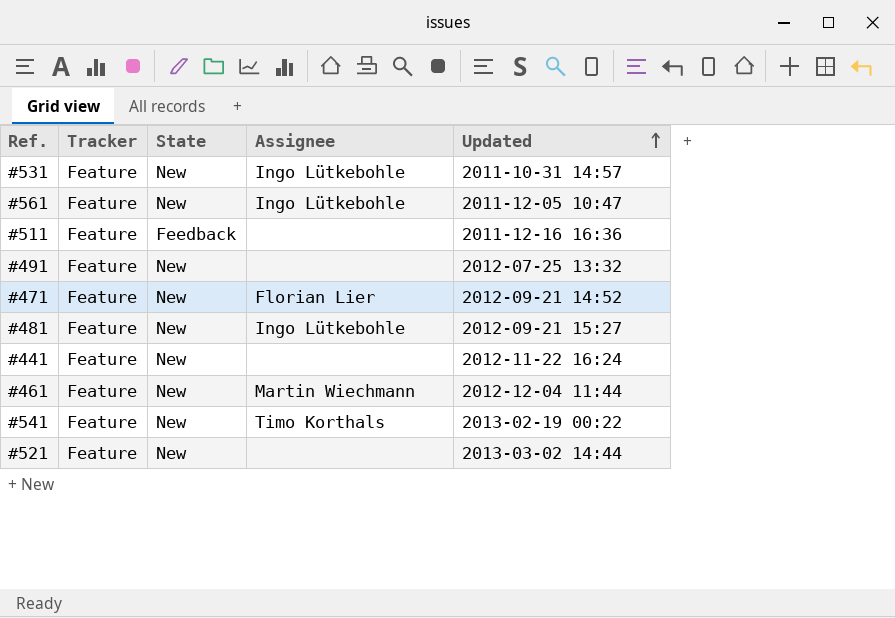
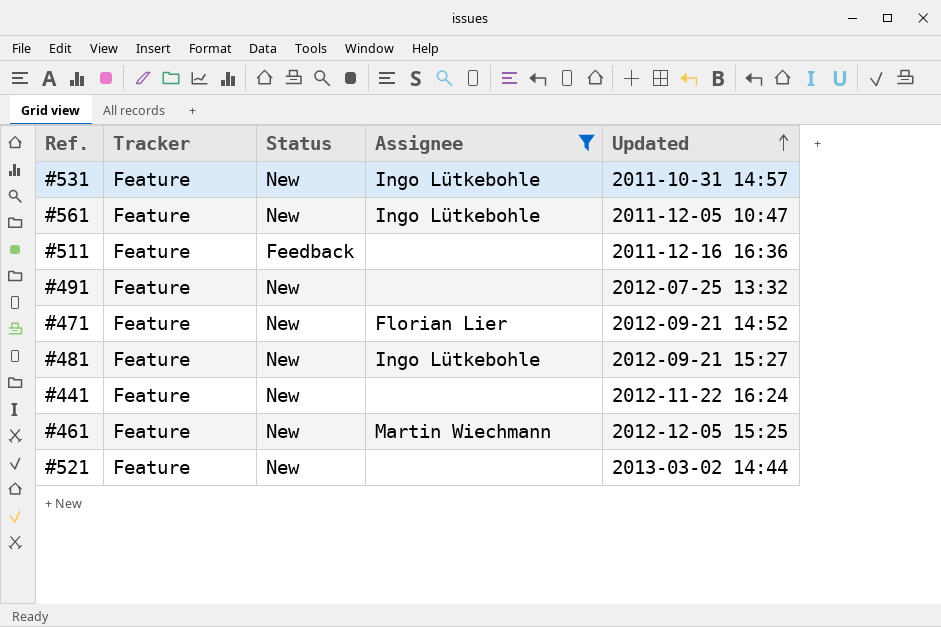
filter: none -> Assignee != Timo Korthals
column name: State -> Status
#461 | Updated: 2012-12-04 11:44 -> 2012-12-05 15:25

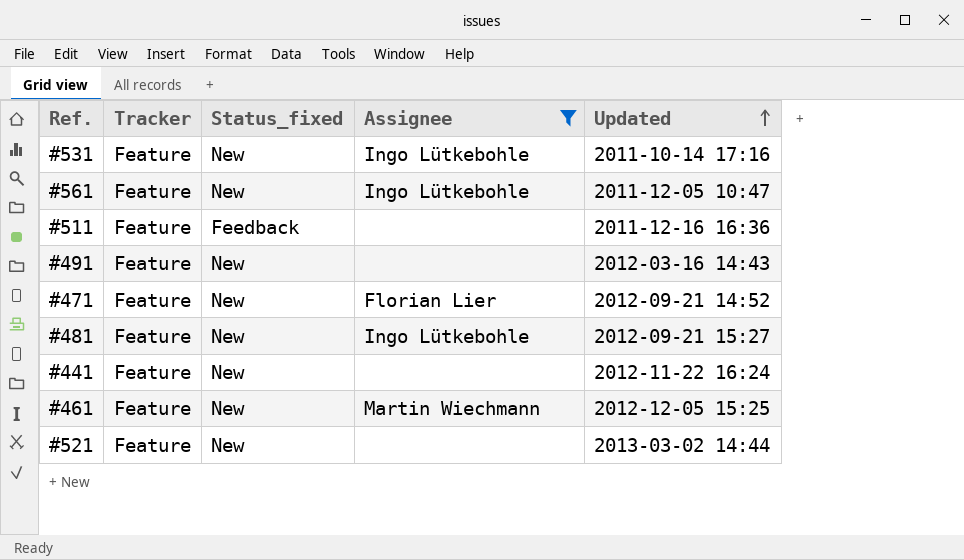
column name: Status -> Status_fixed
#531 | Updated: 2011-10-31 14:57 -> 2011-10-14 17:16
#491 | Updated: 2012-07-25 13:32 -> 2012-03-16 14:43

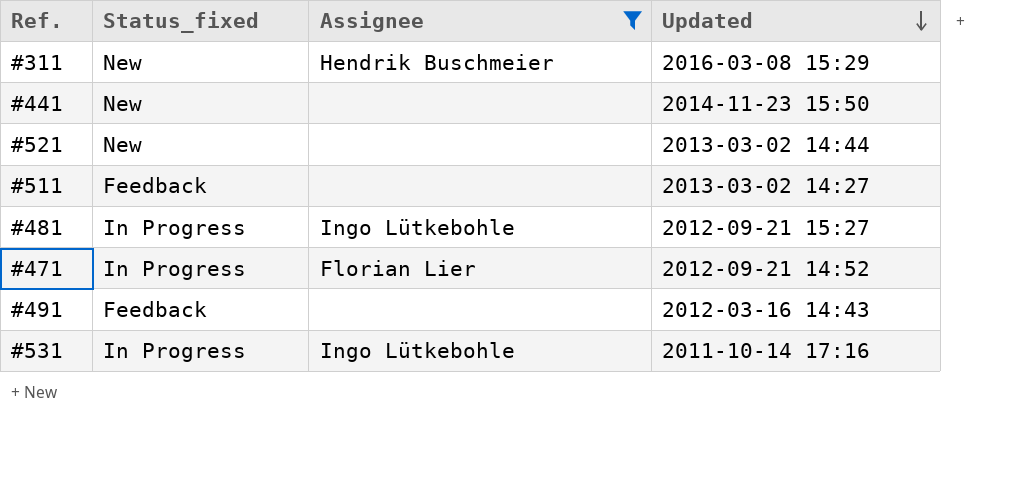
row order: Updated ascending -> Updated descending
column Tracker | position: 2 -> none
row #561: Feature | New | Ingo Lütkebohle | 2011-12-05 10:47 -> none
row #461: Feature | New | Martin Wiechmann | 2012-12-05 15:25 -> none
row #311: none -> New | Hendrik Buschmeier | 2016-03-08 15:29
#441 | Updated: 2012-11-22 16:24 -> 2014-11-23 15:50
#511 | Updated: 2011-12-16 16:36 -> 2013-03-02 14:27
#481 | Status_fixed: New -> In Progress
#471 | Status_fixed: New -> In Progress
#491 | Status_fixed: New -> Feedback
#531 | Status_fixed: New -> In Progress

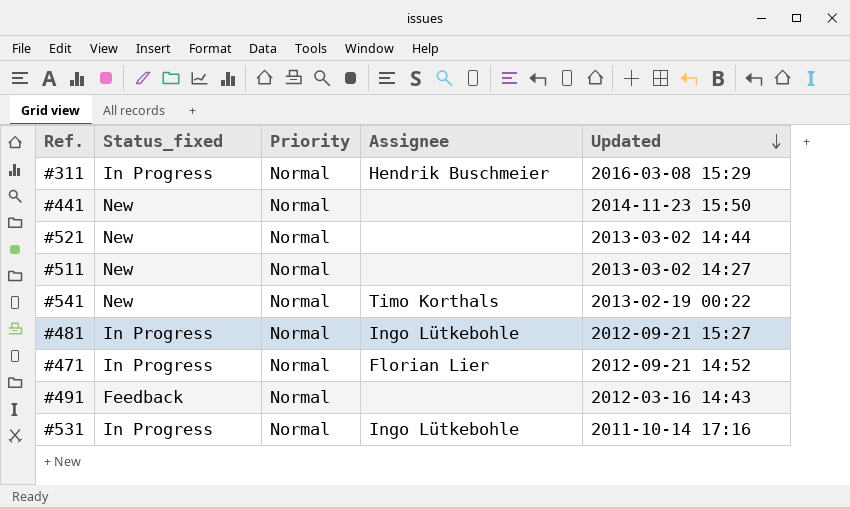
filter: Assignee != Timo Korthals -> none
column Priority | position: none -> 3
#311 | Status_fixed: New -> In Progress
#511 | Status_fixed: Feedback -> New

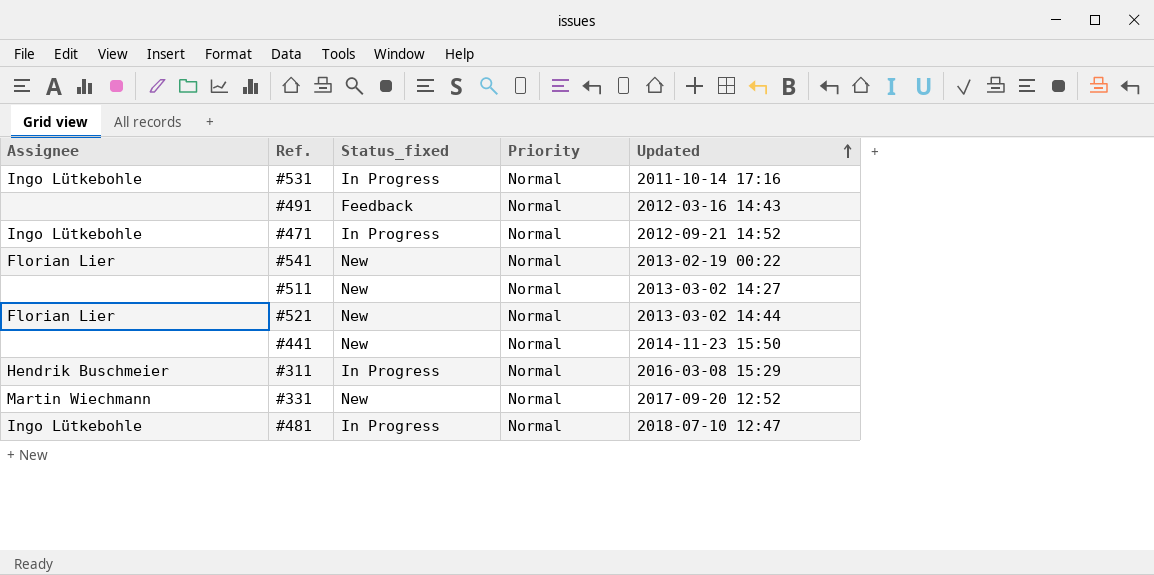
row order: Updated descending -> Updated ascending
column Assignee | position: 4 -> 1
#471 | Assignee: Florian Lier -> Ingo Lütkebohle
#541 | Assignee: Timo Korthals -> Florian Lier
#521 | Assignee: none -> Florian Lier
row #331: none -> Martin Wiechmann | New | Normal | 2017-09-20 12:52
#481 | Updated: 2012-09-21 15:27 -> 2018-07-10 12:47

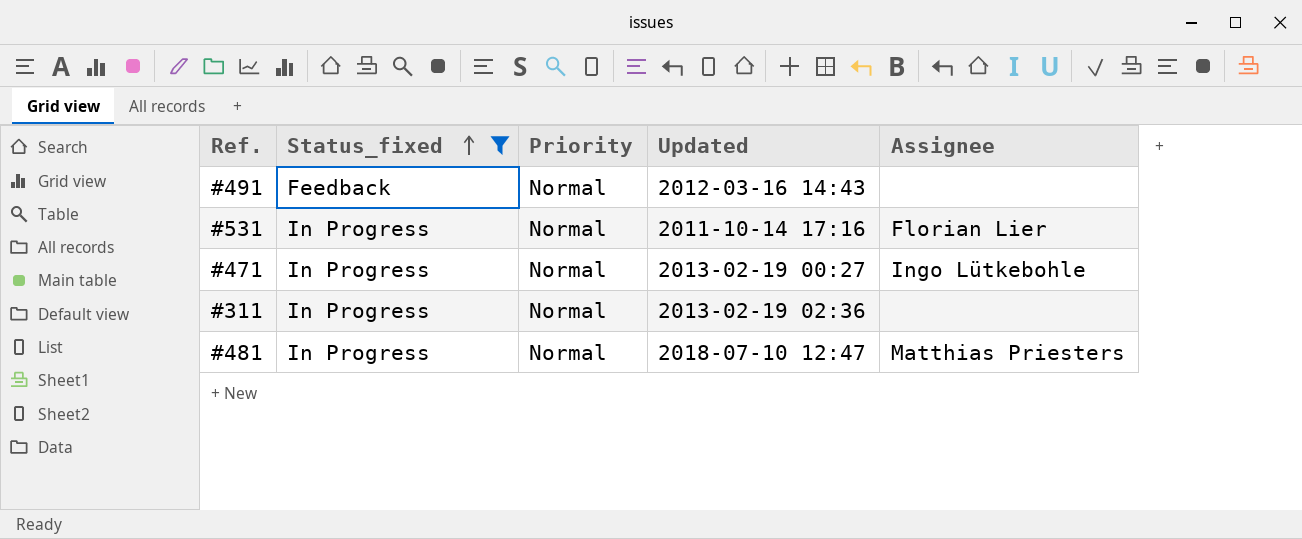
filter: none -> Status_fixed != New
row order: Updated ascending -> Status_fixed ascending
column Assignee | position: 1 -> 5
#531 | Assignee: Ingo Lütkebohle -> Florian Lier
#471 | Updated: 2012-09-21 14:52 -> 2013-02-19 00:27
#311 | Updated: 2016-03-08 15:29 -> 2013-02-19 02:36
#311 | Assignee: Hendrik Buschmeier -> none
#481 | Assignee: Ingo Lütkebohle -> Matthias Priesters

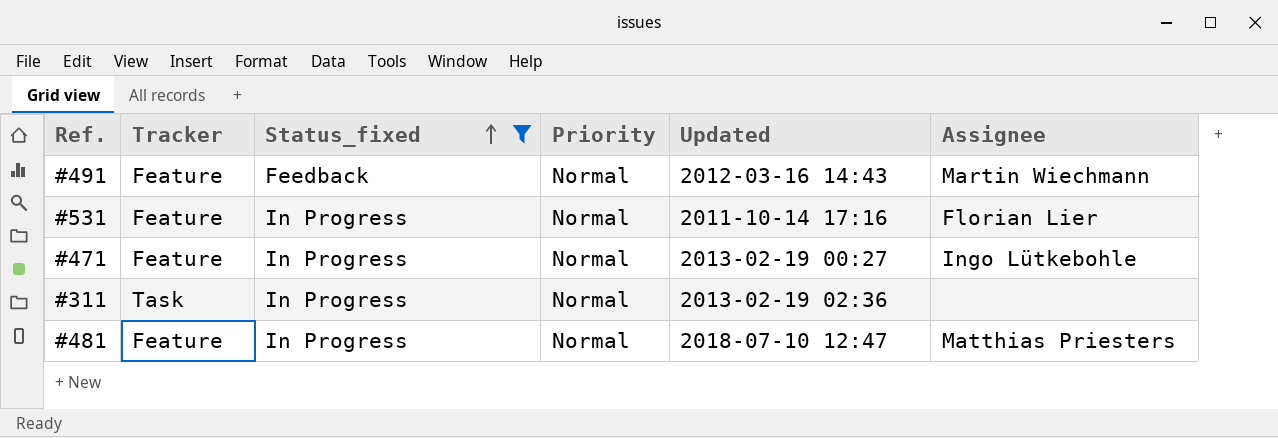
column Tracker | position: none -> 2
#491 | Assignee: none -> Martin Wiechmann

